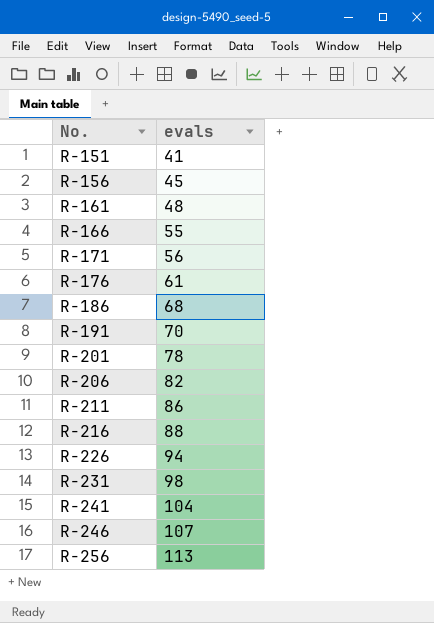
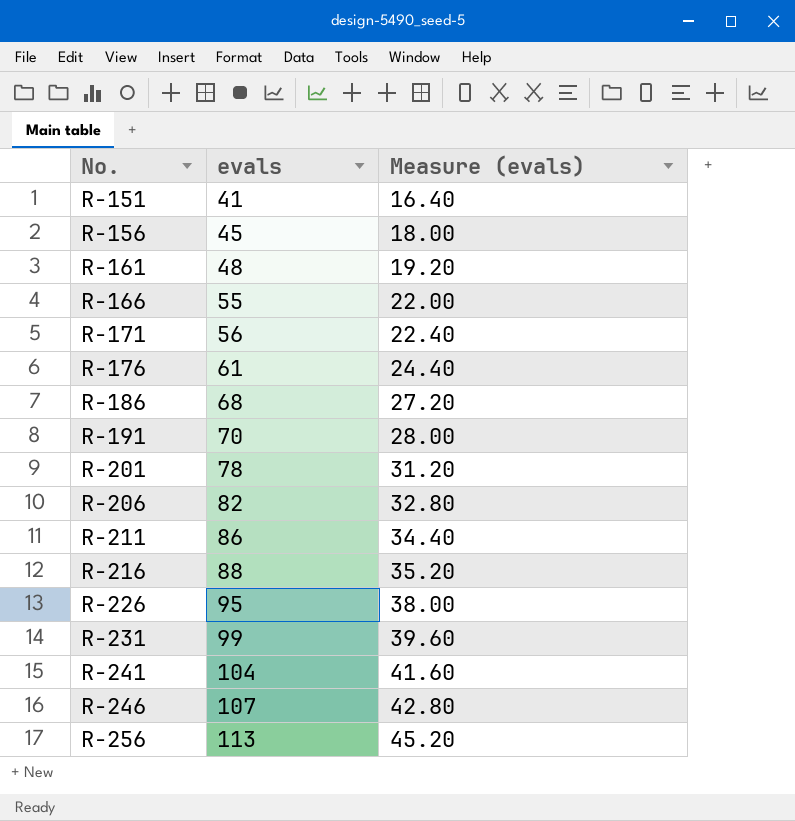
column Measure (evals) | formula: none -> [evals] * 0.4
R-226 | evals: 94 -> 95
R-231 | evals: 98 -> 99

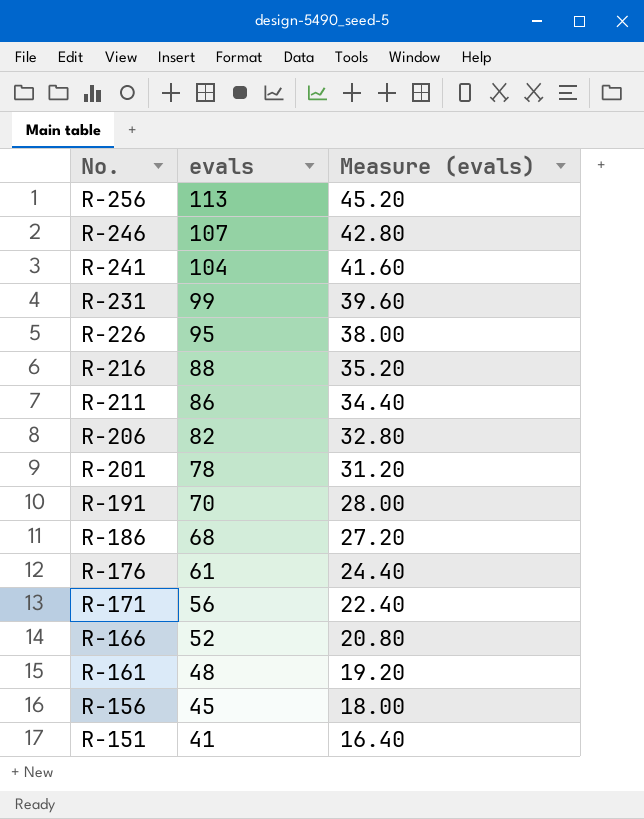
row order: No. ascending -> No. descending
R-166 | evals: 55 -> 52
R-166 | Measure (evals): 22.00 -> 20.80

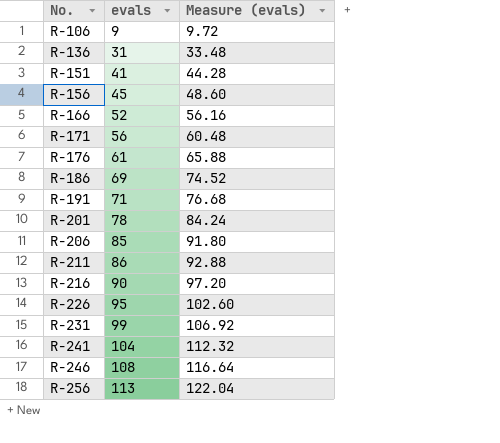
row order: No. descending -> No. ascending
column Measure (evals) | formula: [evals] * 0.4 -> [evals] * 1.08
row R-161: 48 | 19.20 -> none
row R-106: none -> 9 | 9.72
row R-136: none -> 31 | 33.48
R-186 | evals: 68 -> 69
R-191 | evals: 70 -> 71
R-206 | evals: 82 -> 85
R-216 | evals: 88 -> 90
R-246 | evals: 107 -> 108

